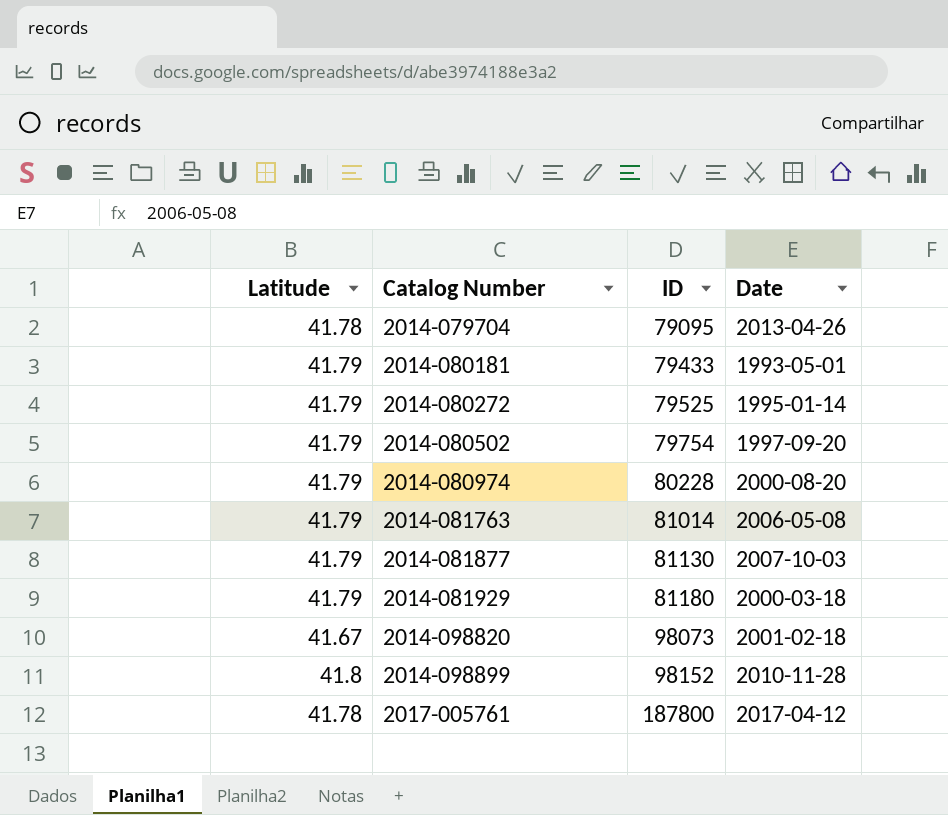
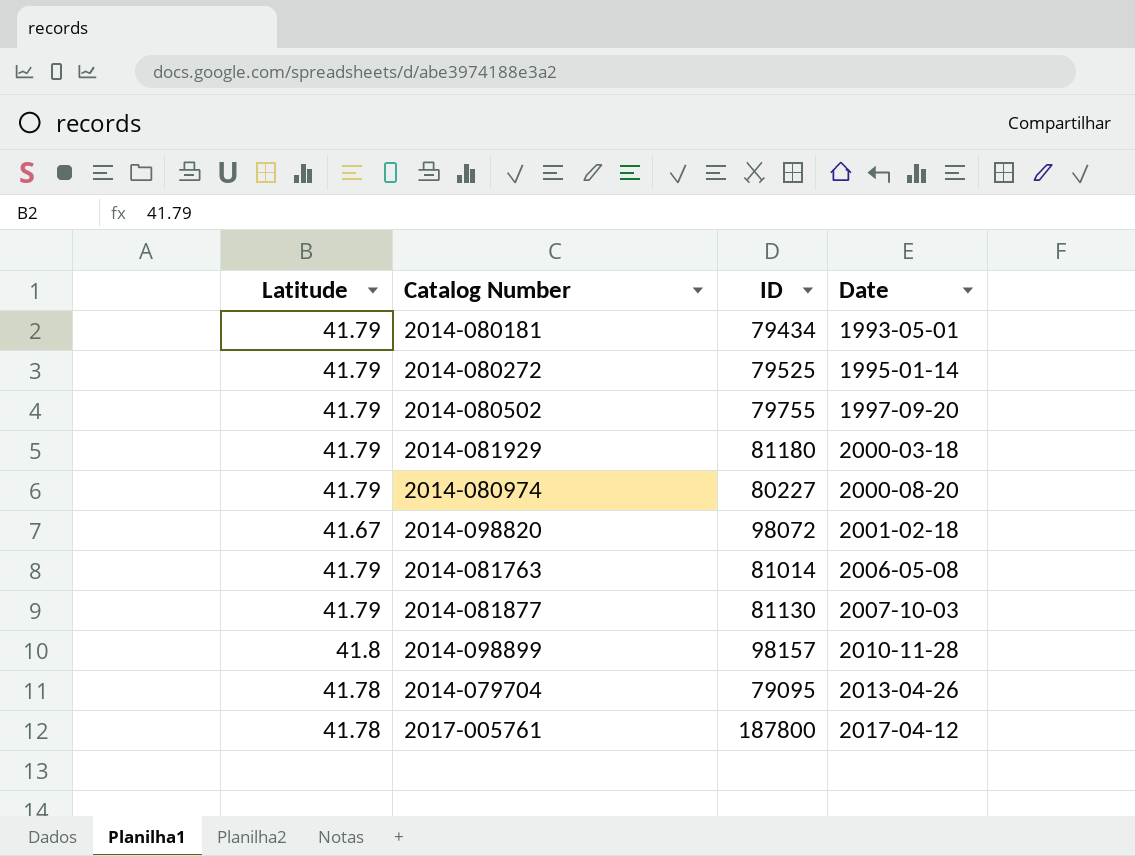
row order: Catalog Number ascending -> Date ascending
2014-080181 | ID: 79433 -> 79434
2014-080502 | ID: 79754 -> 79755
2014-080974 | ID: 80228 -> 80227
2014-098820 | ID: 98073 -> 98072
2014-098899 | ID: 98152 -> 98157

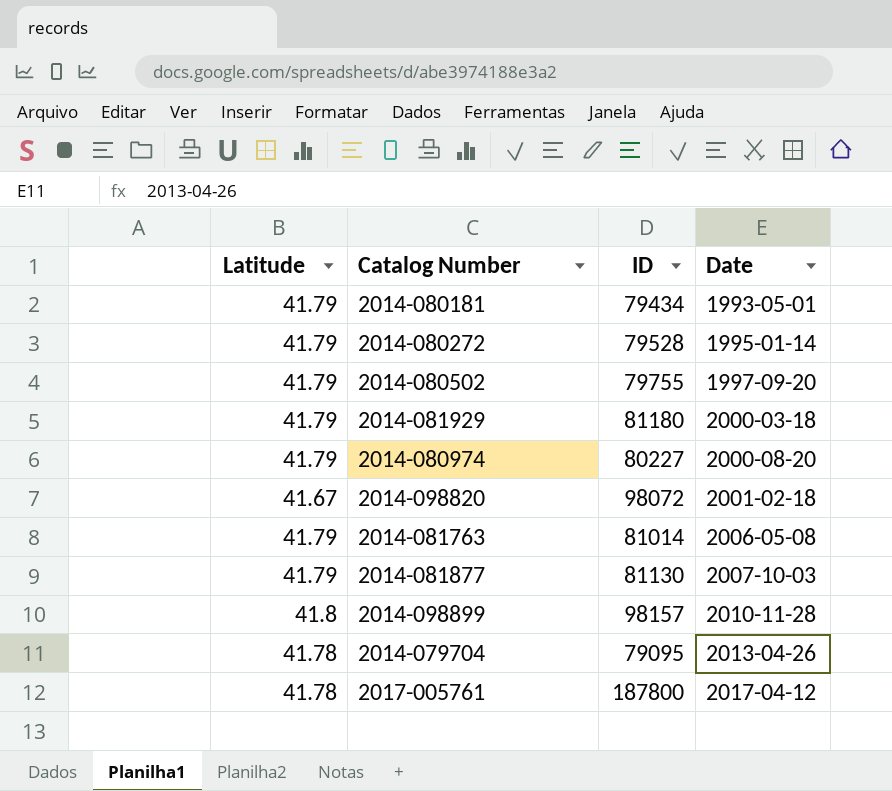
2014-080272 | ID: 79525 -> 79528

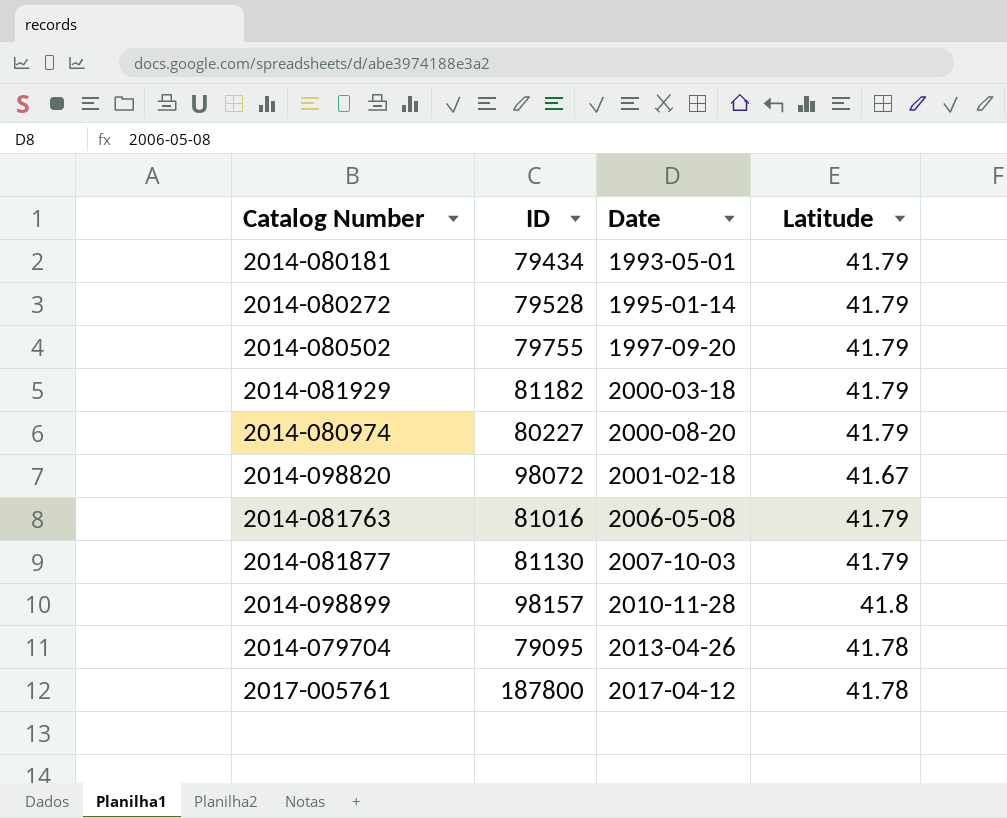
column Latitude | position: 1 -> 4
2014-081929 | ID: 81180 -> 81182
2014-081763 | ID: 81014 -> 81016

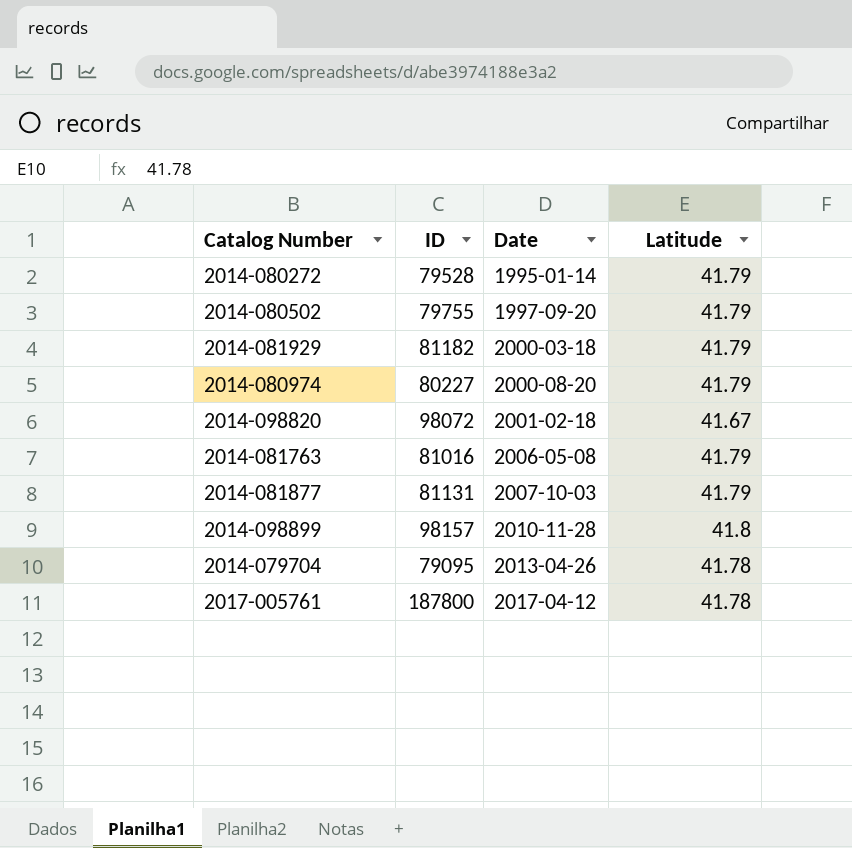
row 2014-080181: 79434 | 1993-05-01 | 41.79 -> none
2014-081877 | ID: 81130 -> 81131

